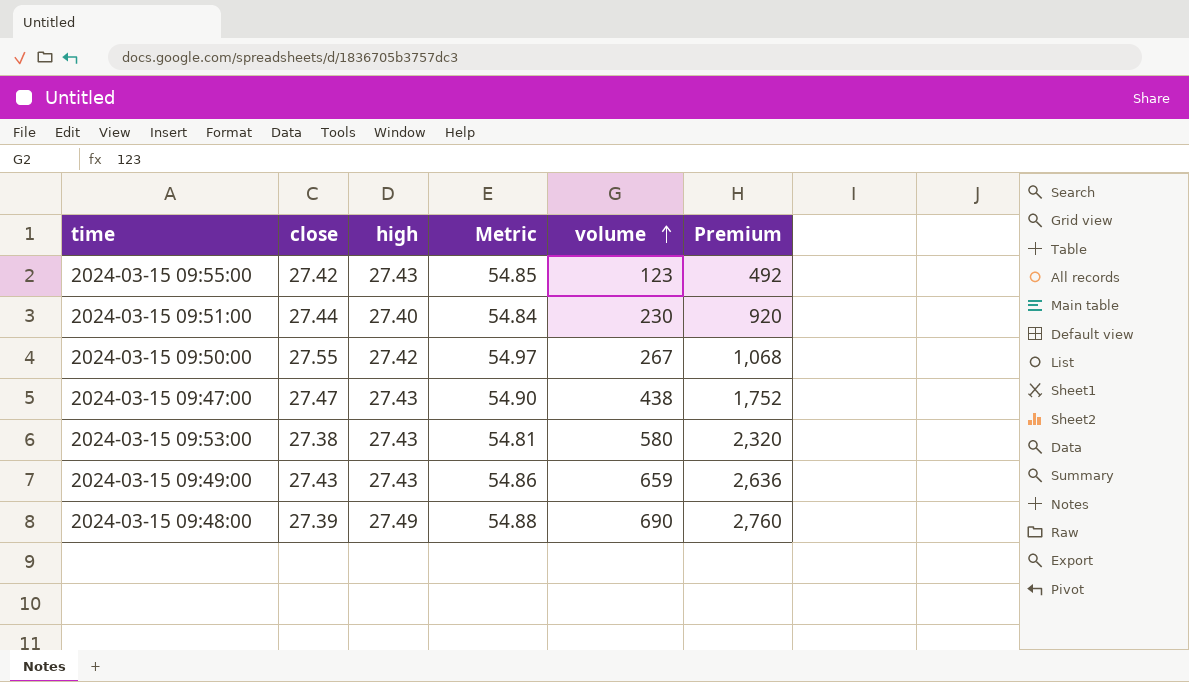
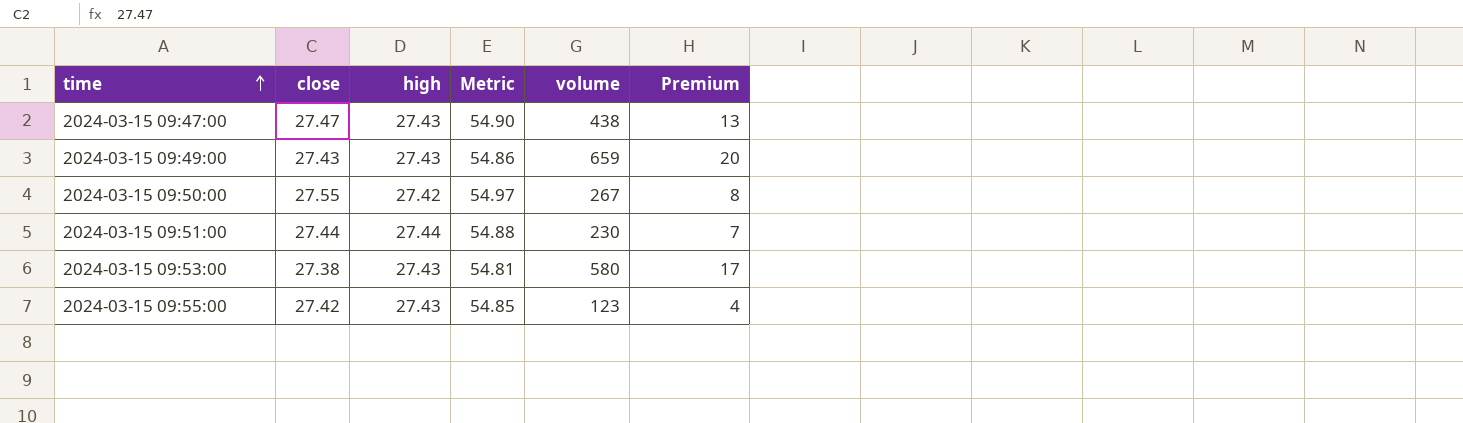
row order: volume ascending -> time ascending
column Premium | formula: [volume] * 4 -> [volume] * 0.03
row 2024-03-15 09:48:00: 27.39 | 27.49 | 54.88 | 690 | 2,760 -> none
2024-03-15 09:51:00 | high: 27.40 -> 27.44
2024-03-15 09:51:00 | Metric: 54.84 -> 54.88

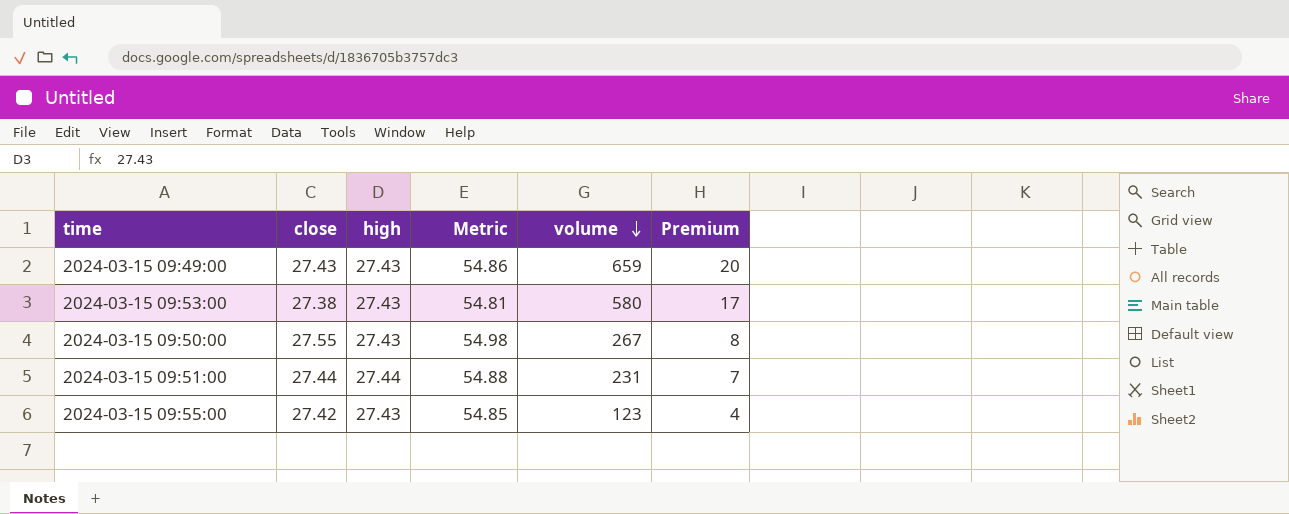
row order: time ascending -> volume descending
row 2024-03-15 09:47:00: 27.47 | 27.43 | 54.90 | 438 | 13 -> none
2024-03-15 09:50:00 | high: 27.42 -> 27.43
2024-03-15 09:50:00 | Metric: 54.97 -> 54.98
2024-03-15 09:51:00 | volume: 230 -> 231

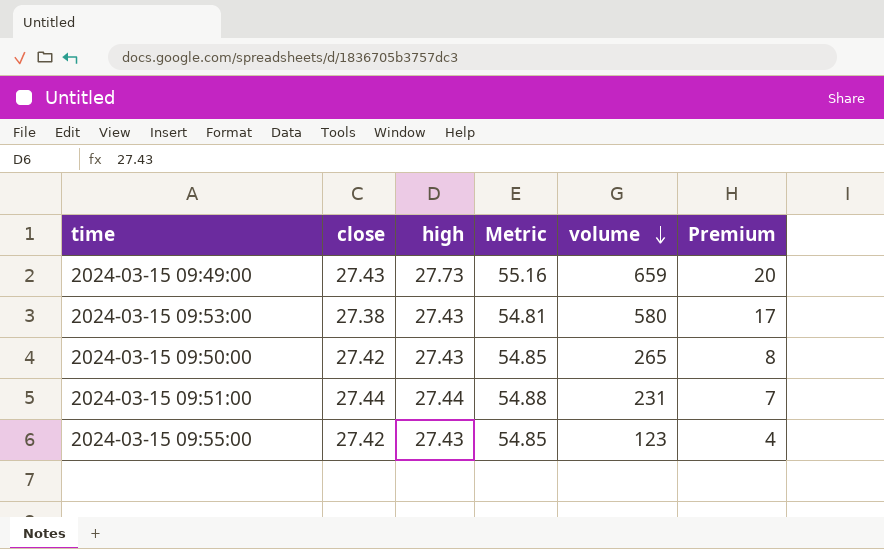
2024-03-15 09:49:00 | high: 27.43 -> 27.73
2024-03-15 09:49:00 | Metric: 54.86 -> 55.16
2024-03-15 09:50:00 | close: 27.55 -> 27.42
2024-03-15 09:50:00 | Metric: 54.98 -> 54.85
2024-03-15 09:50:00 | volume: 267 -> 265

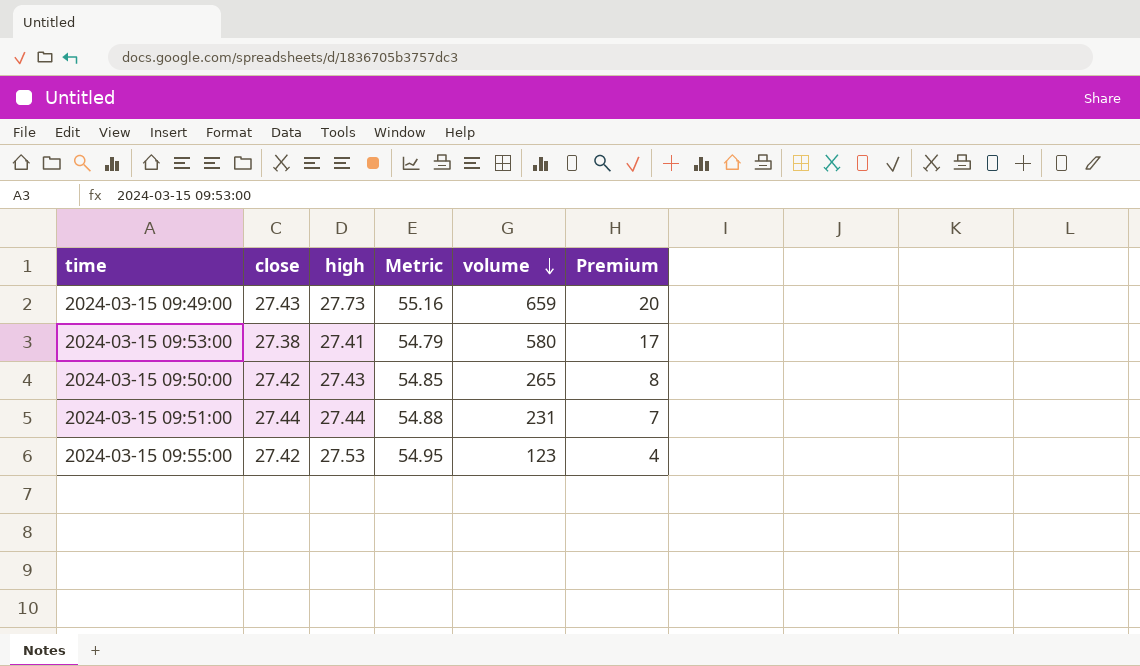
2024-03-15 09:53:00 | high: 27.43 -> 27.41
2024-03-15 09:53:00 | Metric: 54.81 -> 54.79
2024-03-15 09:55:00 | high: 27.43 -> 27.53
2024-03-15 09:55:00 | Metric: 54.85 -> 54.95

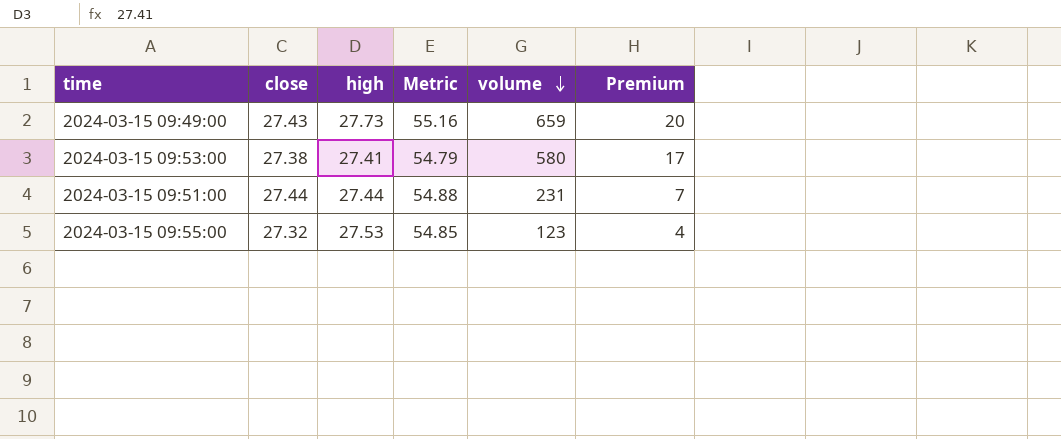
row 2024-03-15 09:50:00: 27.42 | 27.43 | 54.85 | 265 | 8 -> none
2024-03-15 09:55:00 | close: 27.42 -> 27.32
2024-03-15 09:55:00 | Metric: 54.95 -> 54.85

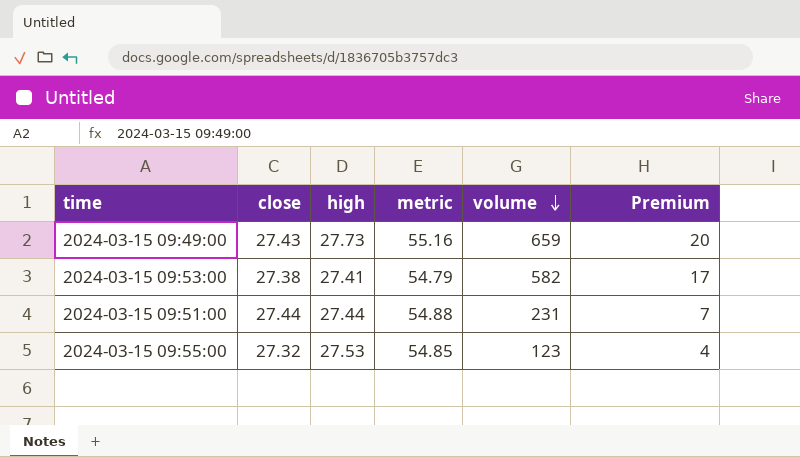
column name: Metric -> metric
2024-03-15 09:53:00 | volume: 580 -> 582

